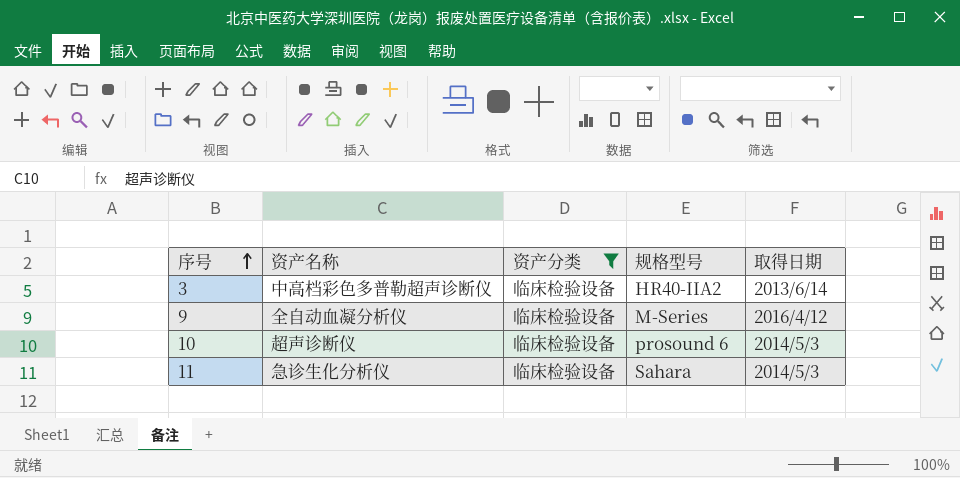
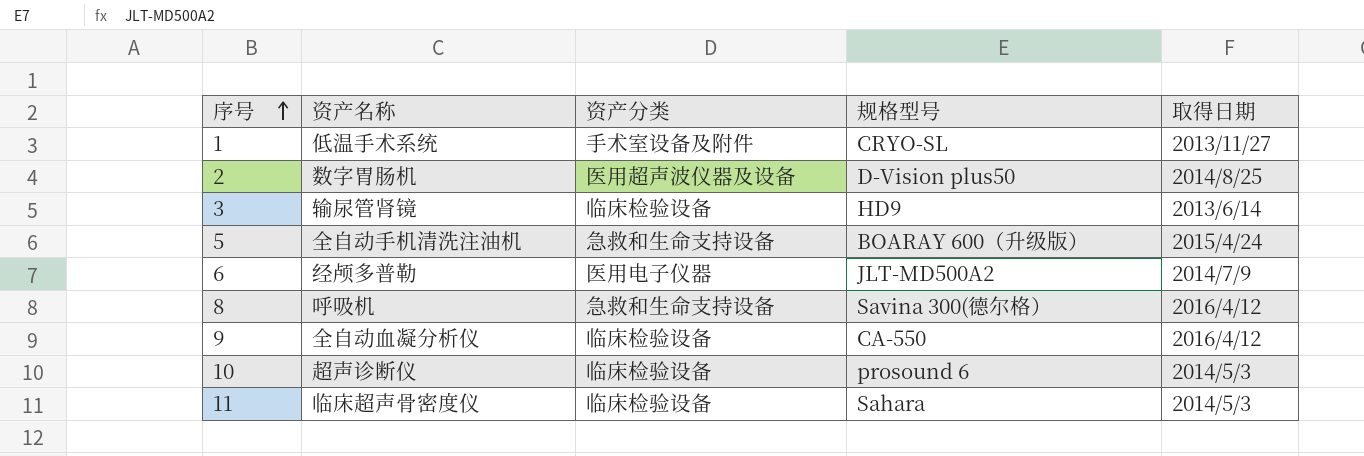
filter: 资产分类 = 临床检验设备 -> none
3 | 资产名称: 中高档彩色多普勒超声诊断仪 -> 输尿管肾镜
3 | 规格型号: HR40-IIA2 -> HD9
9 | 规格型号: M-Series -> CA-550
11 | 资产名称: 急诊生化分析仪 -> 临床超声骨密度仪

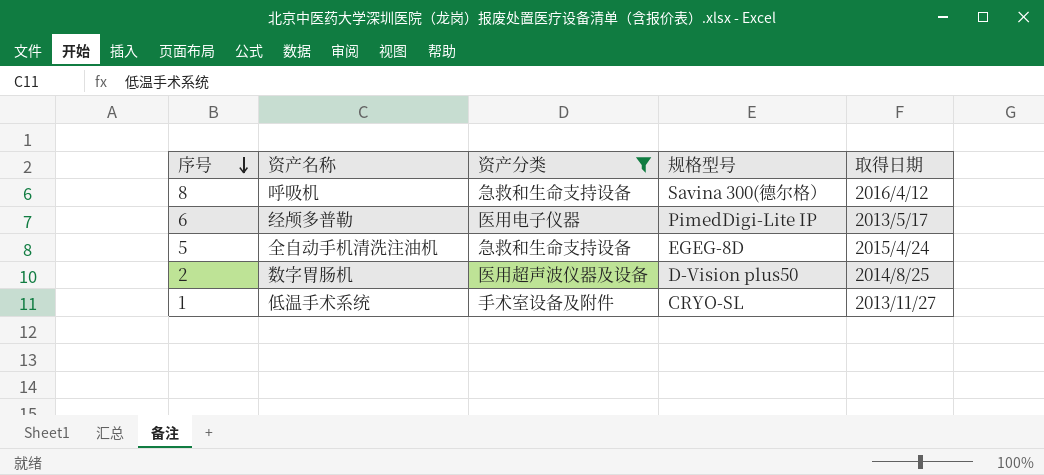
filter: none -> 资产分类 != 临床检验设备
row order: 序号 ascending -> 序号 descending
6 | 规格型号: JLT-MD500A2 -> PimedDigi-Lite IP
6 | 取得日期: 2014/7/9 -> 2013/5/17
5 | 规格型号: BOARAY 600（升级版） -> EGEG-8D

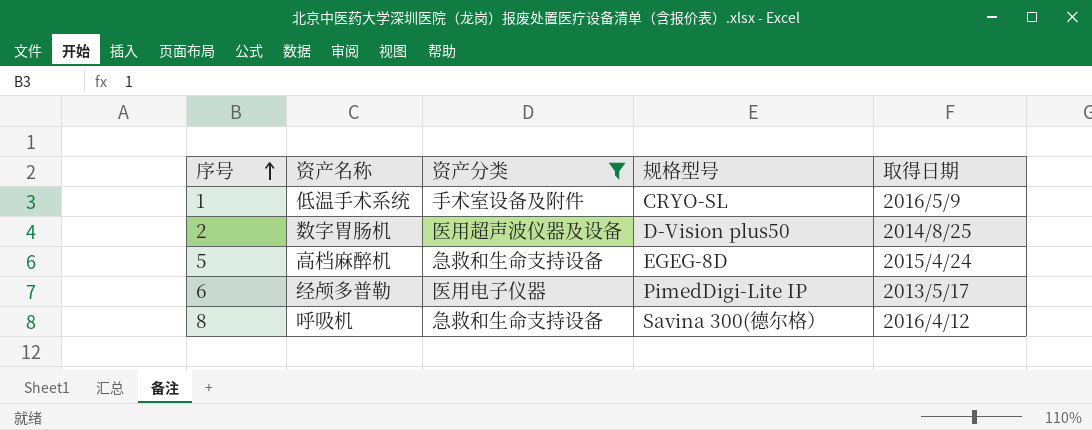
row order: 序号 descending -> 序号 ascending
1 | 取得日期: 2013/11/27 -> 2016/5/9
5 | 资产名称: 全自动手机清洗注油机 -> 高档麻醉机

